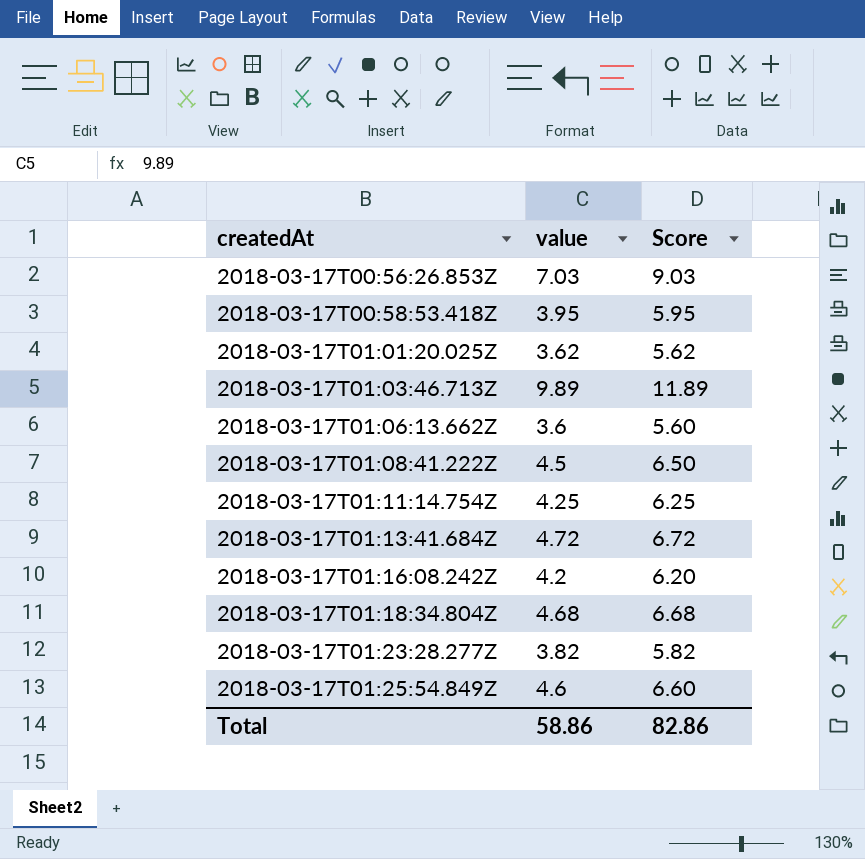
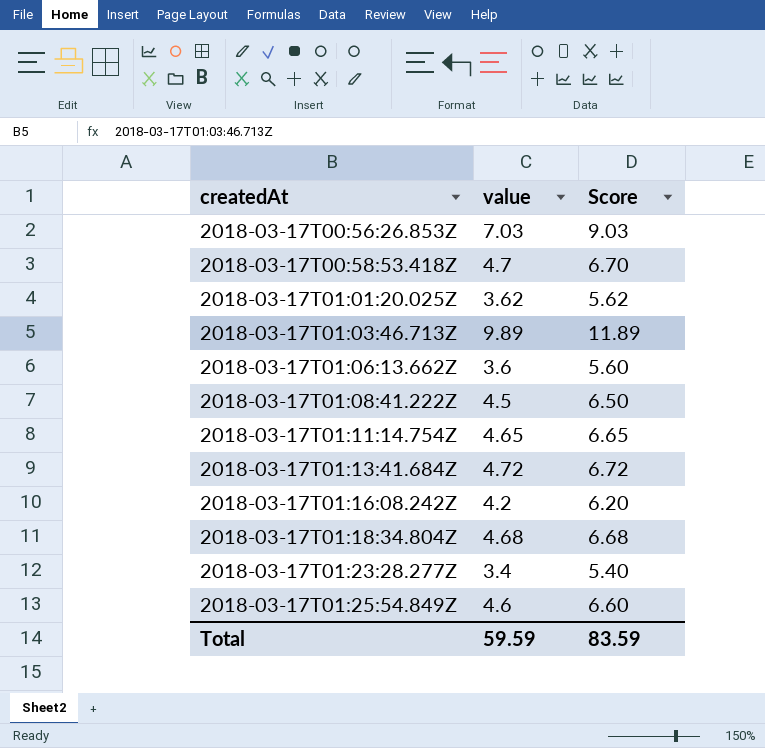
2018-03-17T00:58:53.418Z | value: 3.95 -> 4.7
2018-03-17T00:58:53.418Z | Score: 5.95 -> 6.70
2018-03-17T01:11:14.754Z | value: 4.25 -> 4.65
2018-03-17T01:11:14.754Z | Score: 6.25 -> 6.65
2018-03-17T01:23:28.277Z | value: 3.82 -> 3.4
2018-03-17T01:23:28.277Z | Score: 5.82 -> 5.40
Total | value: 58.86 -> 59.59
Total | Score: 82.86 -> 83.59

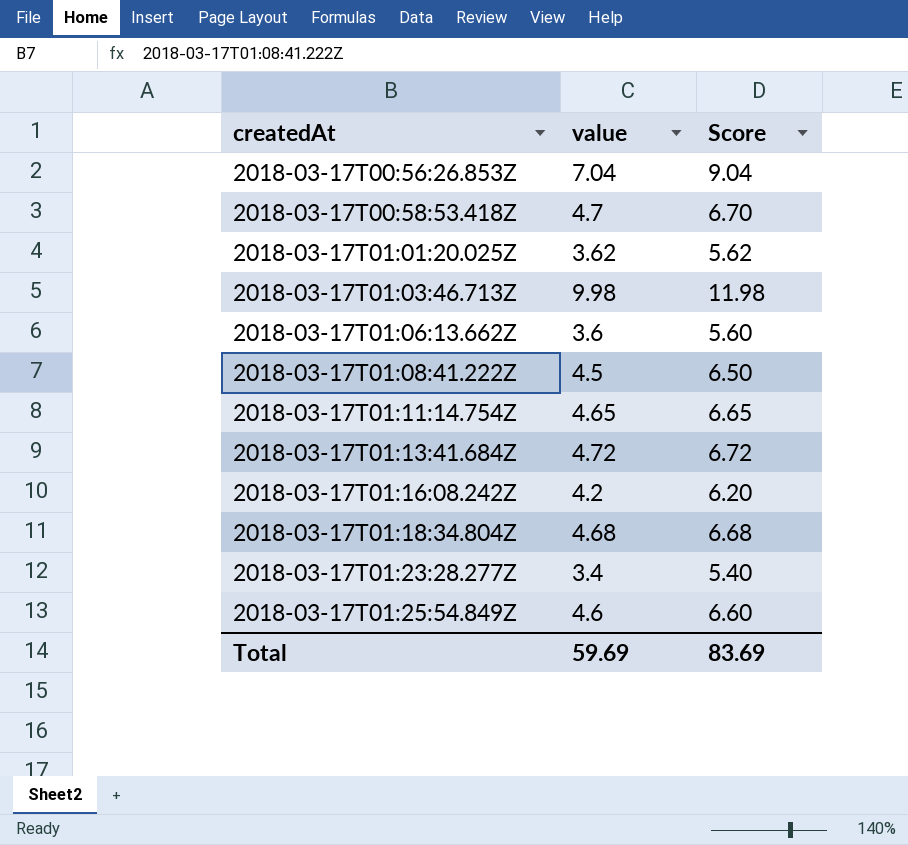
2018-03-17T00:56:26.853Z | value: 7.03 -> 7.04
2018-03-17T00:56:26.853Z | Score: 9.03 -> 9.04
2018-03-17T01:03:46.713Z | value: 9.89 -> 9.98
2018-03-17T01:03:46.713Z | Score: 11.89 -> 11.98
Total | value: 59.59 -> 59.69
Total | Score: 83.59 -> 83.69

